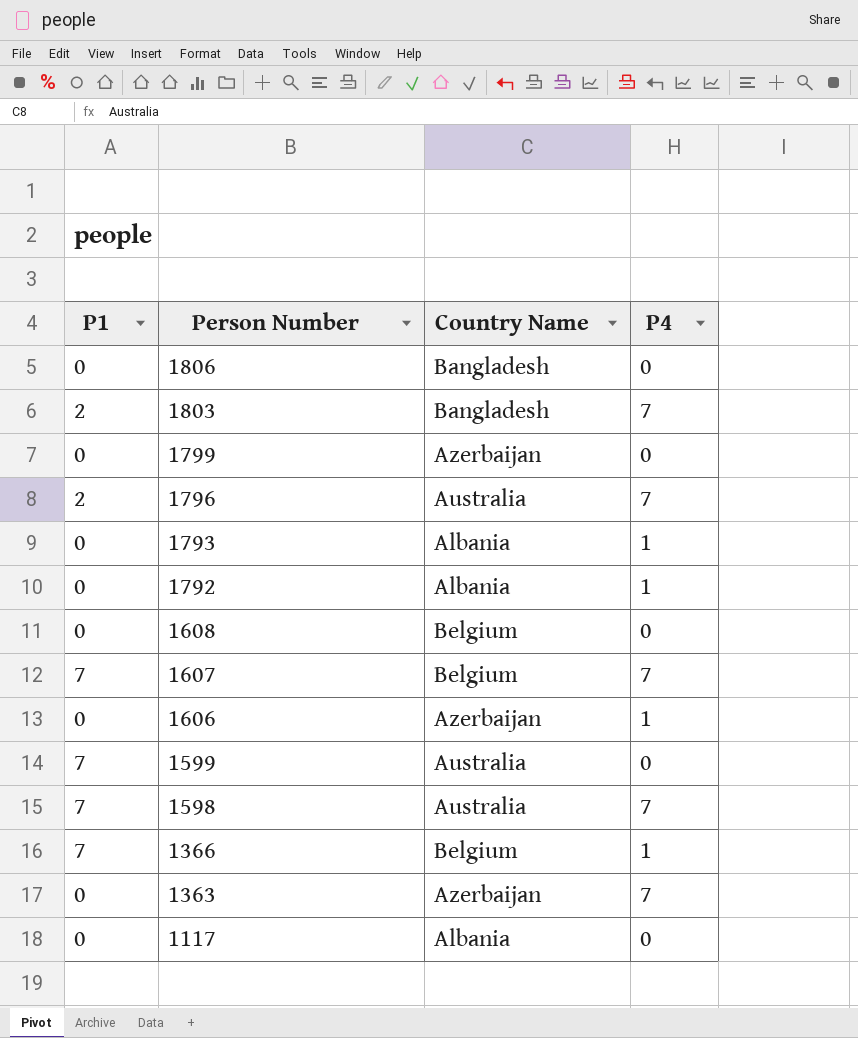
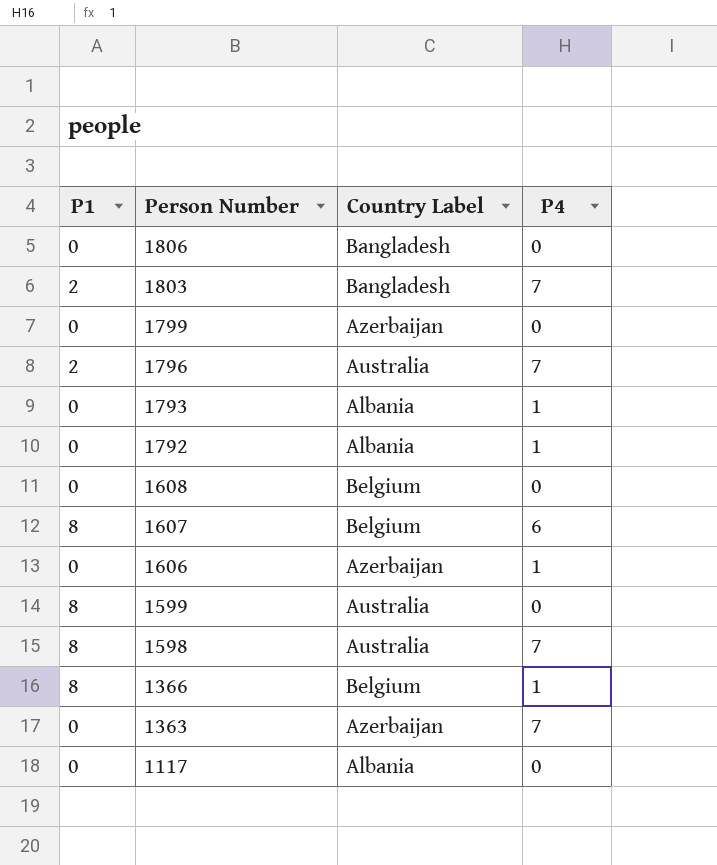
column name: Country Name -> Country Label
1607 | P1: 7 -> 8
1607 | P4: 7 -> 6
1599 | P1: 7 -> 8
1598 | P1: 7 -> 8
1366 | P1: 7 -> 8

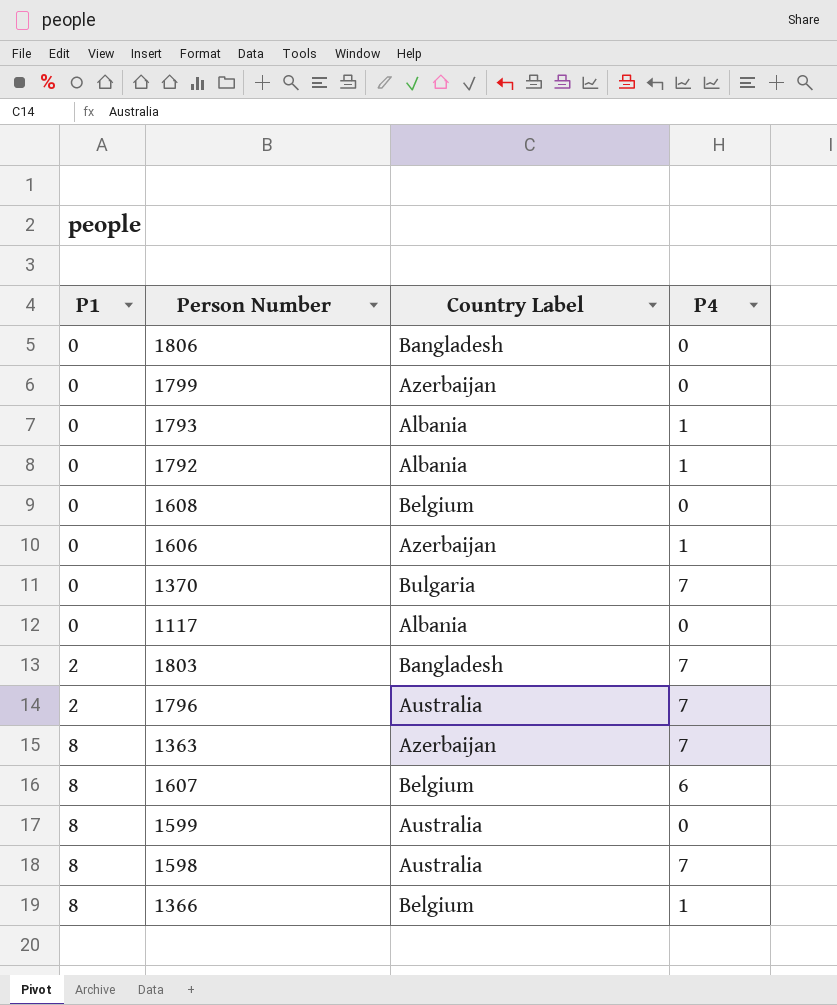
row order: Person Number descending -> P1 ascending
row 1370: none -> 0 | Bulgaria | 7
1363 | P1: 0 -> 8

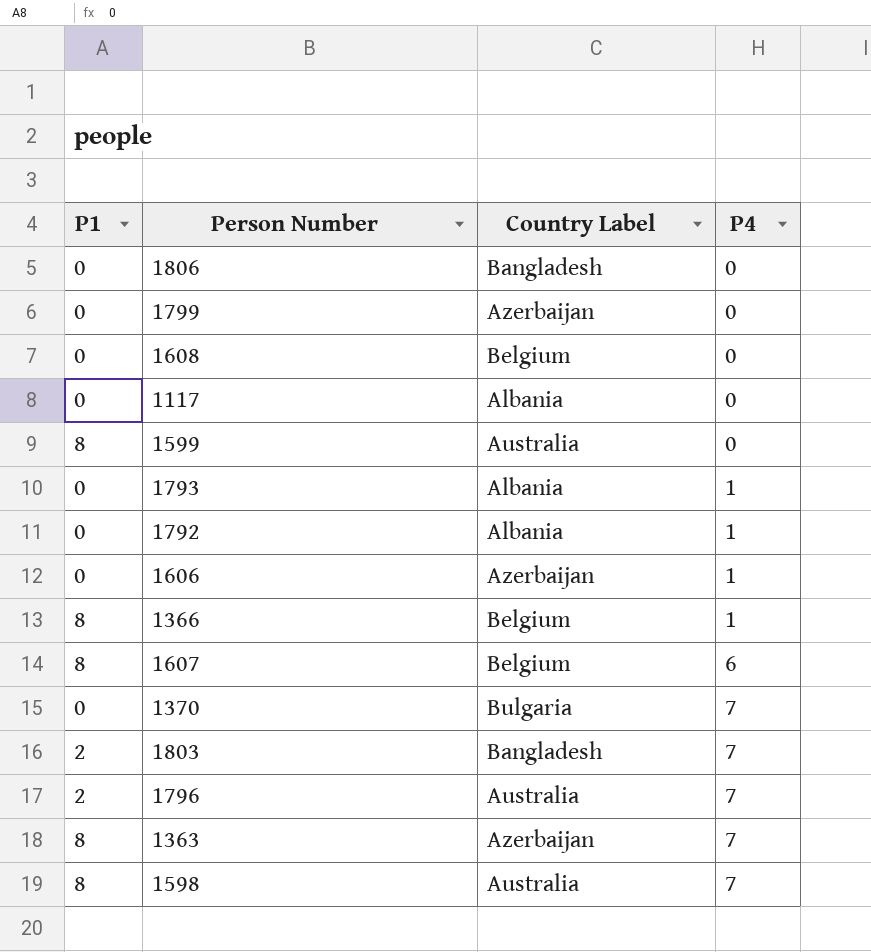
row order: P1 ascending -> P4 ascending

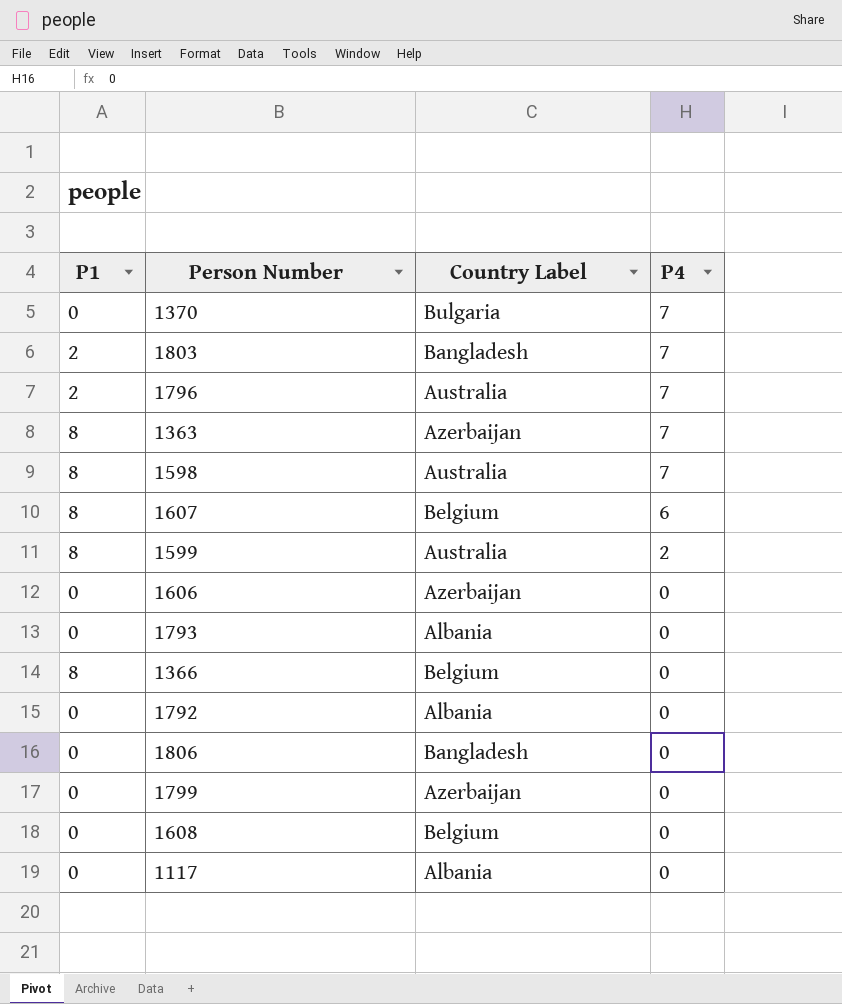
row order: P4 ascending -> P4 descending
1599 | P4: 0 -> 2
1606 | P4: 1 -> 0
1793 | P4: 1 -> 0
1366 | P4: 1 -> 0
1792 | P4: 1 -> 0

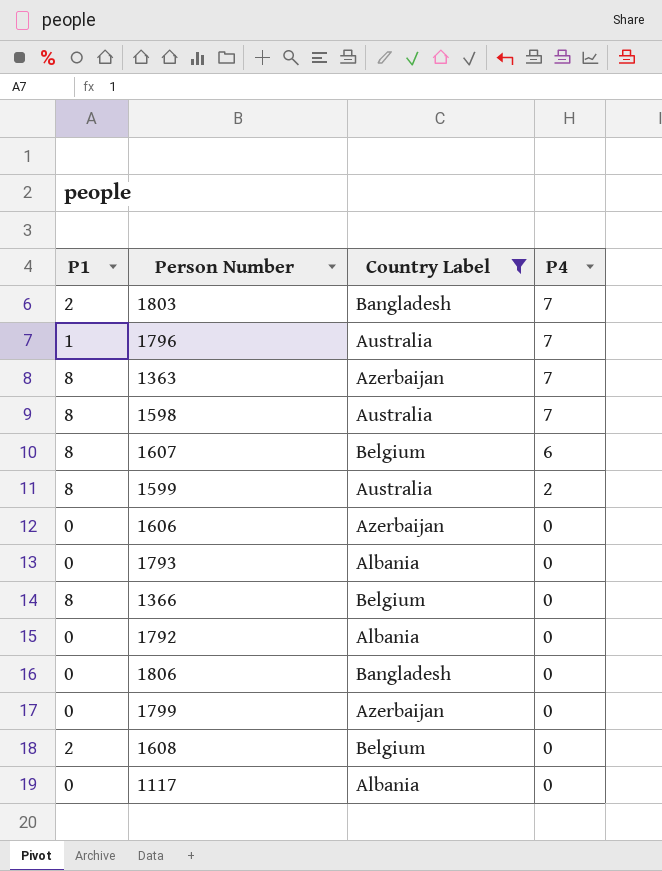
filter: none -> Country Label != Bulgaria
1796 | P1: 2 -> 1
1608 | P1: 0 -> 2

